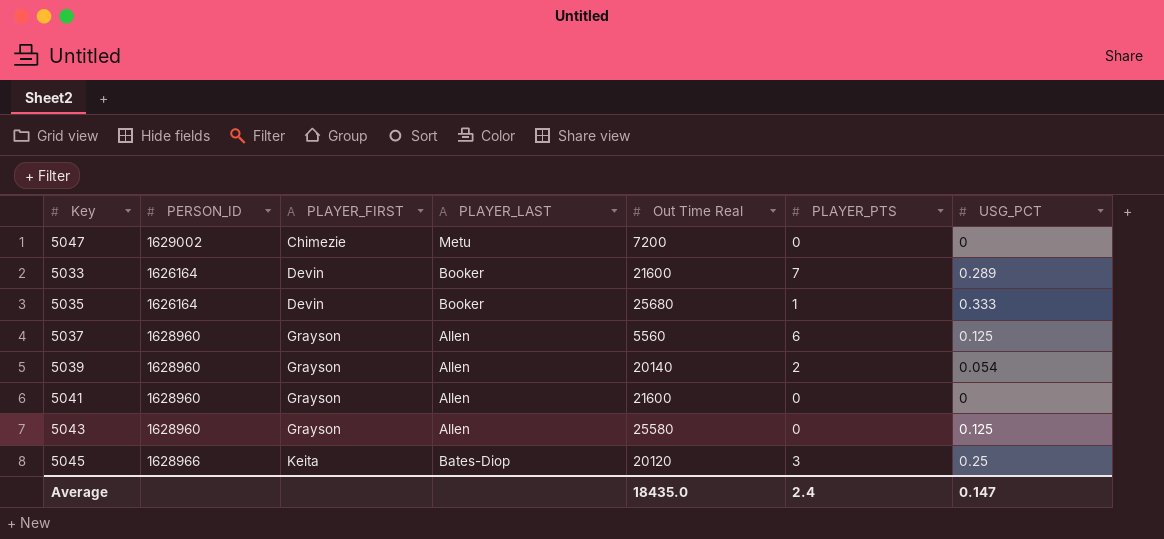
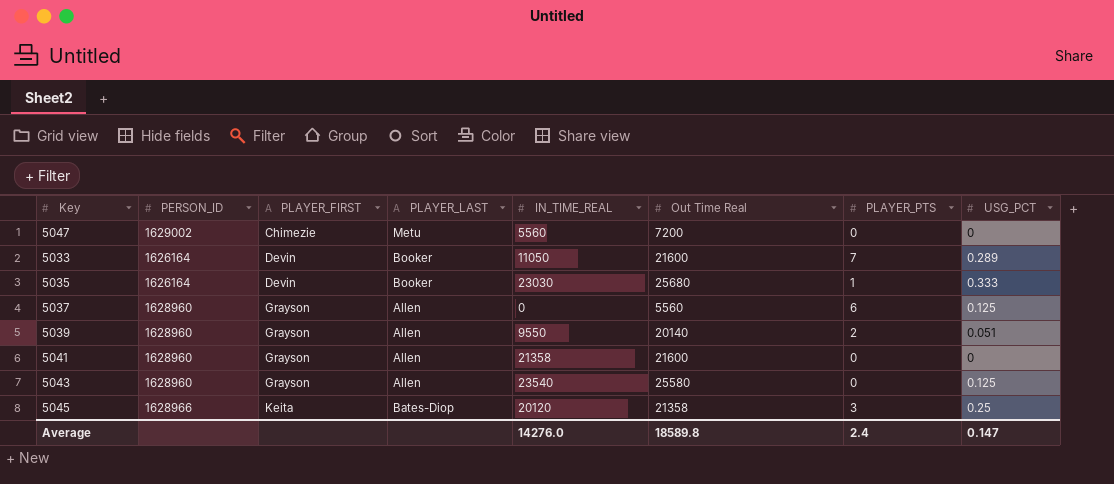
column IN_TIME_REAL | position: none -> 5
5039 | USG_PCT: 0.054 -> 0.051
5045 | Out Time Real: 20120 -> 21358
Average | Out Time Real: 18435.0 -> 18589.8

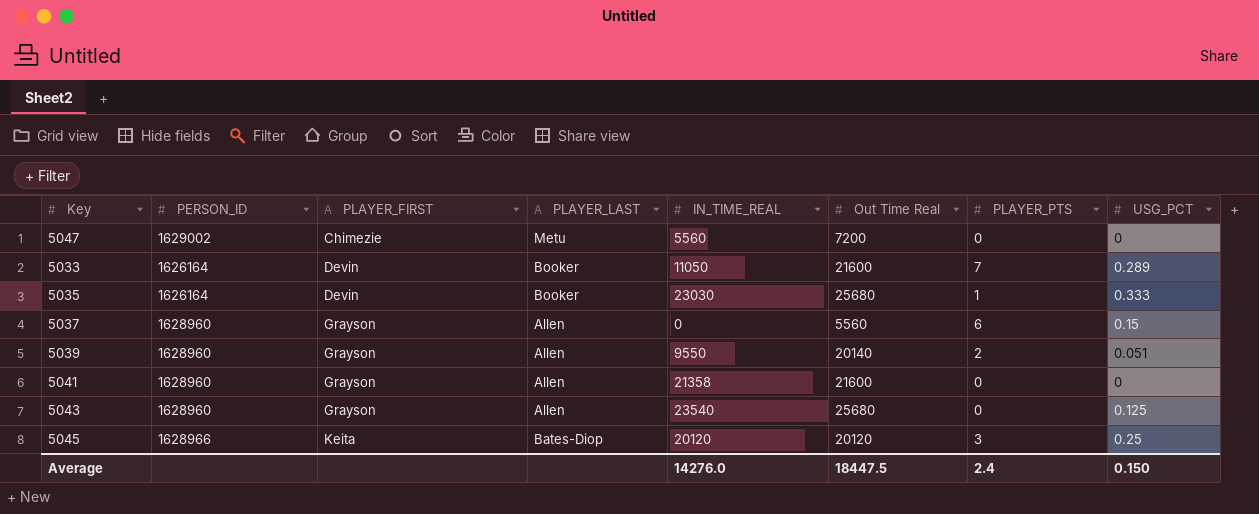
5037 | USG_PCT: 0.125 -> 0.15
5043 | Out Time Real: 25580 -> 25680
5045 | Out Time Real: 21358 -> 20120
Average | Out Time Real: 18589.8 -> 18447.5
Average | USG_PCT: 0.147 -> 0.150

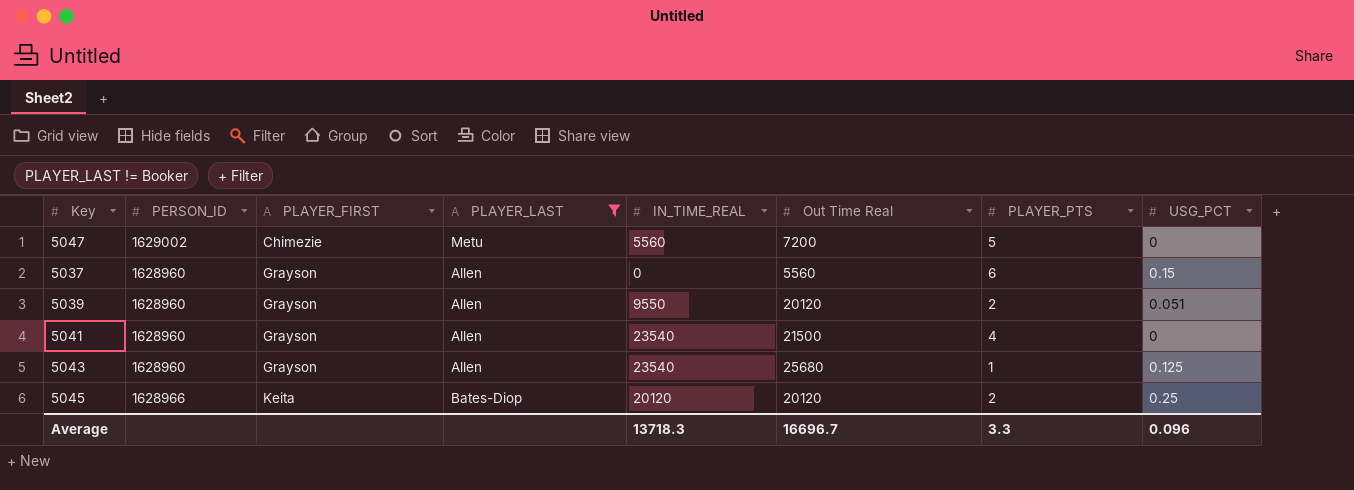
filter: none -> PLAYER_LAST != Booker
5047 | PLAYER_PTS: 0 -> 5
5039 | Out Time Real: 20140 -> 20120
5041 | IN_TIME_REAL: 21358 -> 23540
5041 | Out Time Real: 21600 -> 21500
5041 | PLAYER_PTS: 0 -> 4
5043 | PLAYER_PTS: 0 -> 1
5045 | PLAYER_PTS: 3 -> 2
Average | IN_TIME_REAL: 14276.0 -> 13718.3
Average | Out Time Real: 18447.5 -> 16696.7
Average | PLAYER_PTS: 2.4 -> 3.3
Average | USG_PCT: 0.150 -> 0.096

